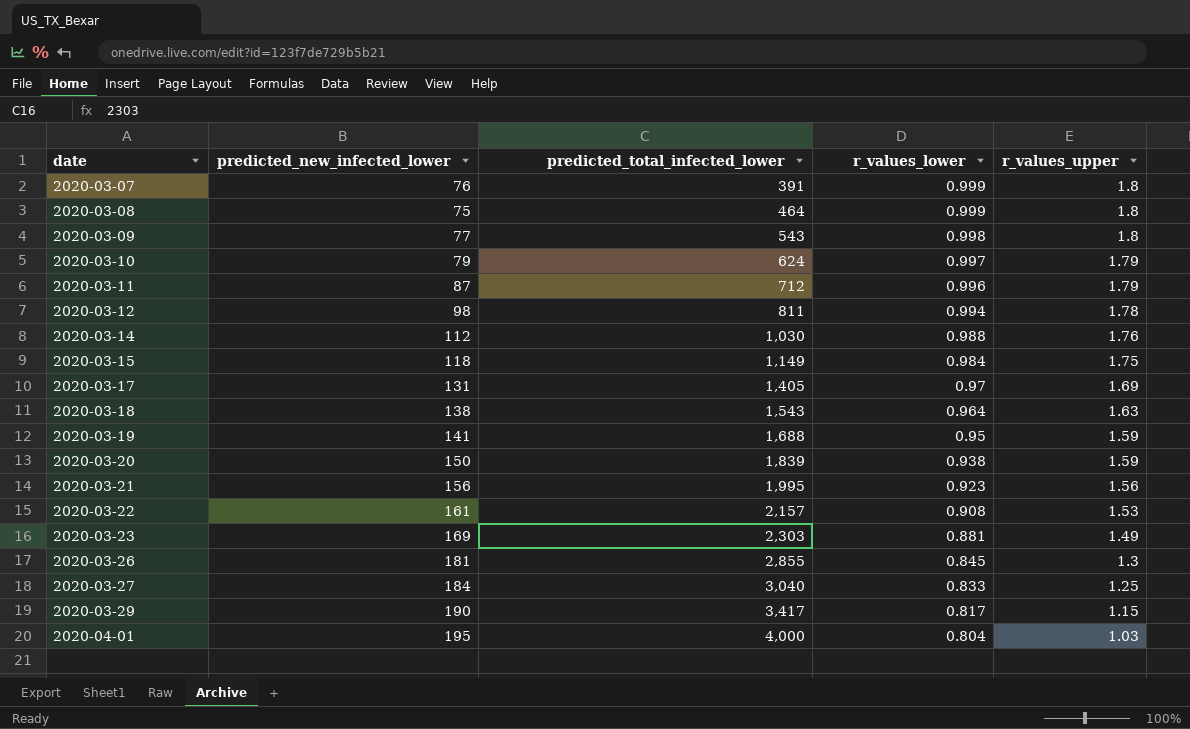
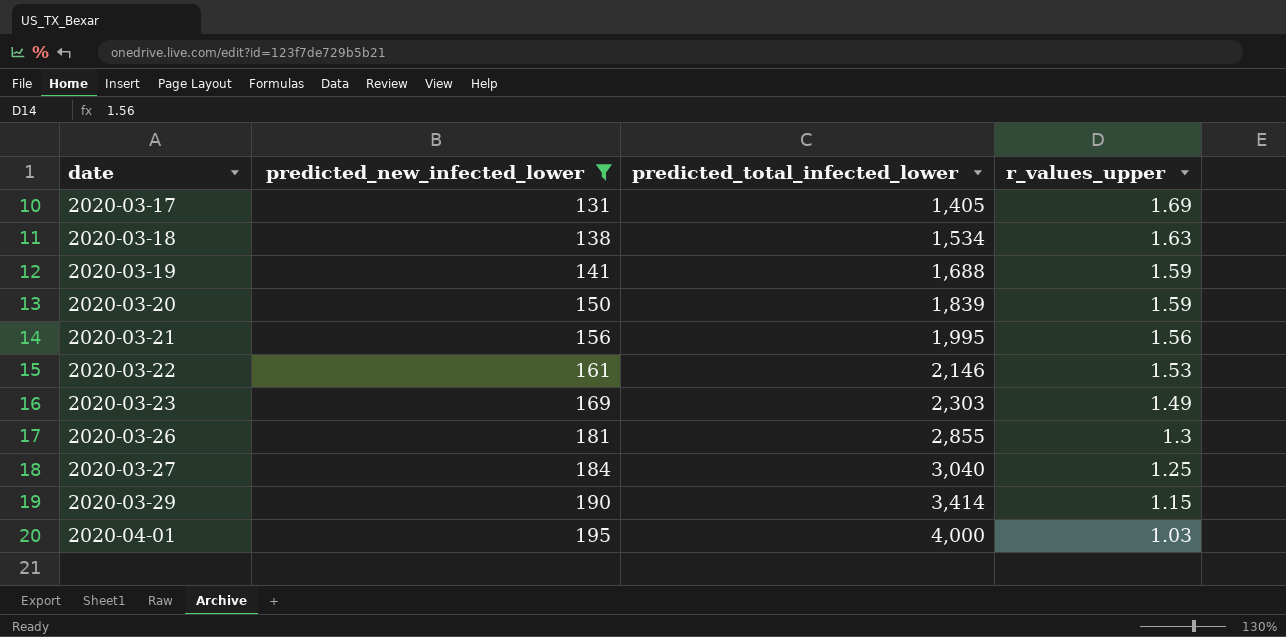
filter: none -> predicted_new_infected_lower >= 131
column r_values_lower | position: 4 -> none
2020-03-18 | predicted_total_infected_lower: 1,543 -> 1,534
2020-03-22 | predicted_total_infected_lower: 2,157 -> 2,146
2020-03-29 | predicted_total_infected_lower: 3,417 -> 3,414

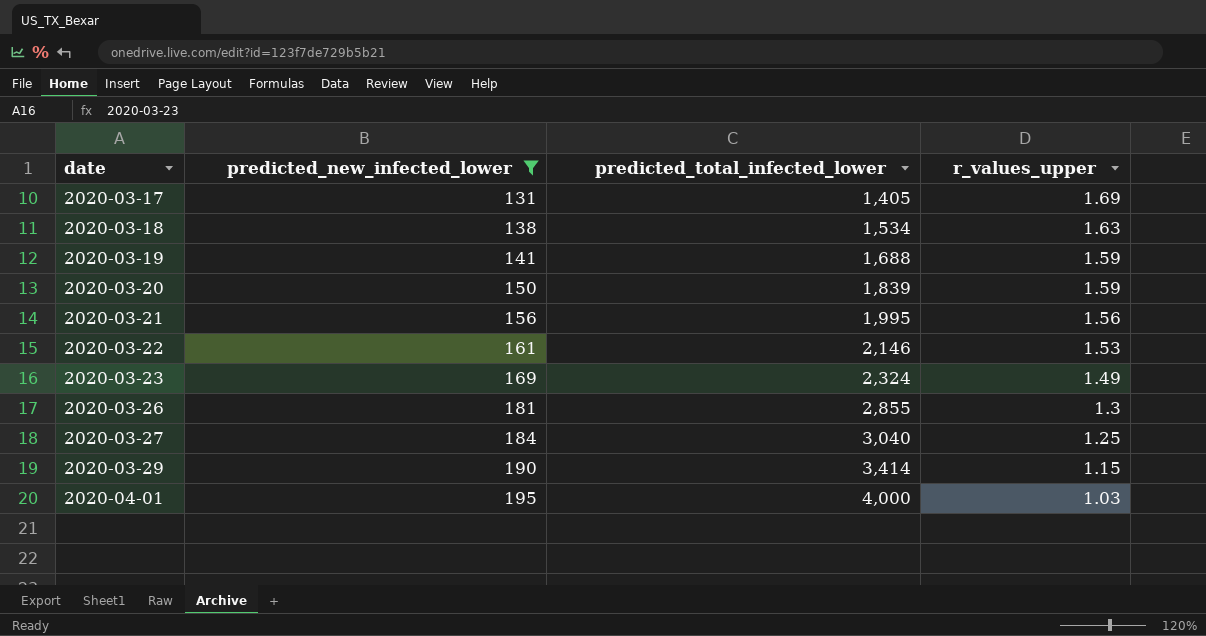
2020-03-23 | predicted_total_infected_lower: 2,303 -> 2,324

